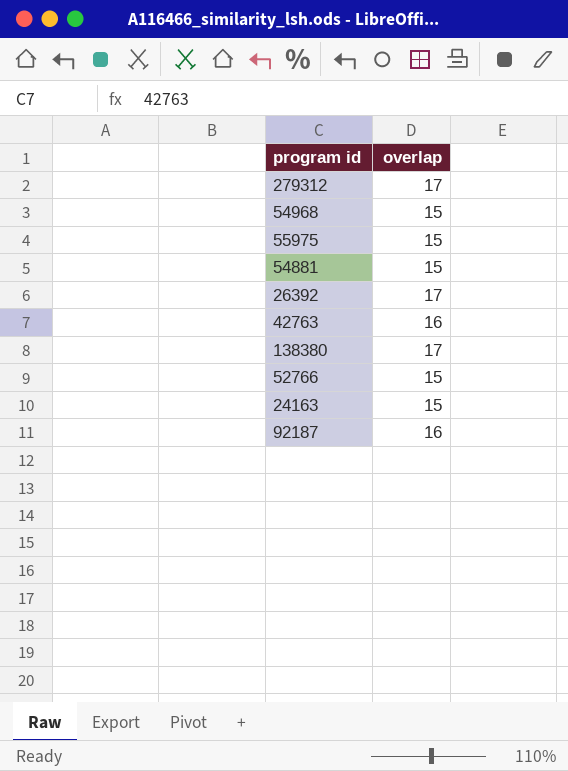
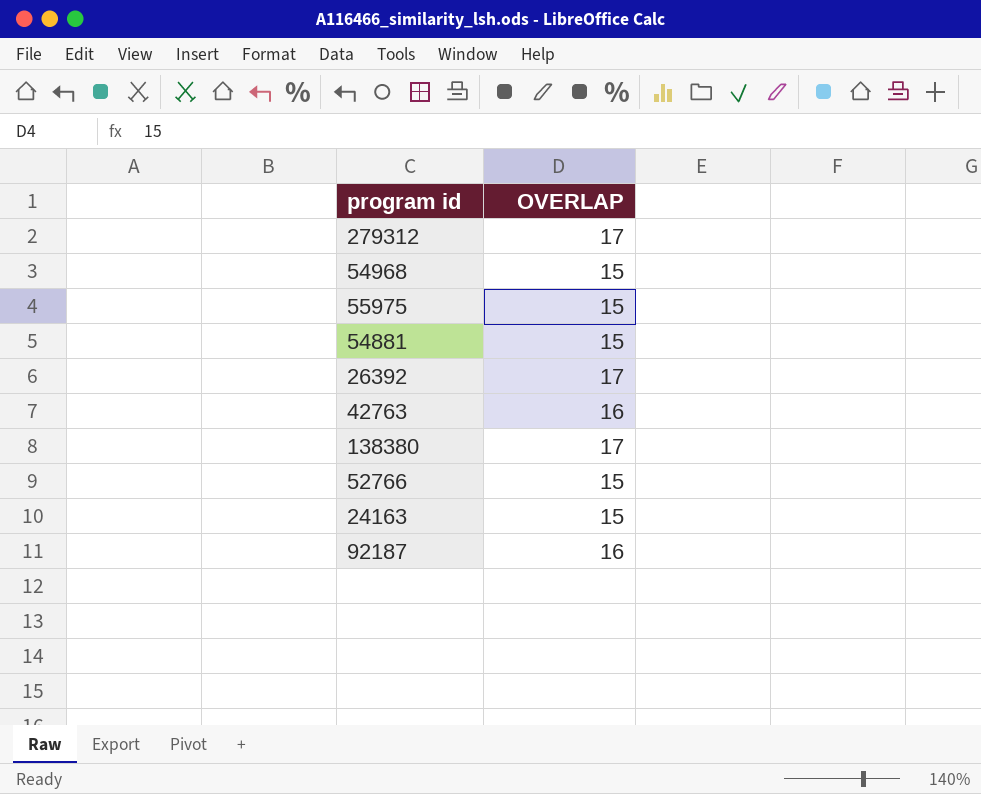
column name: overlap -> OVERLAP

